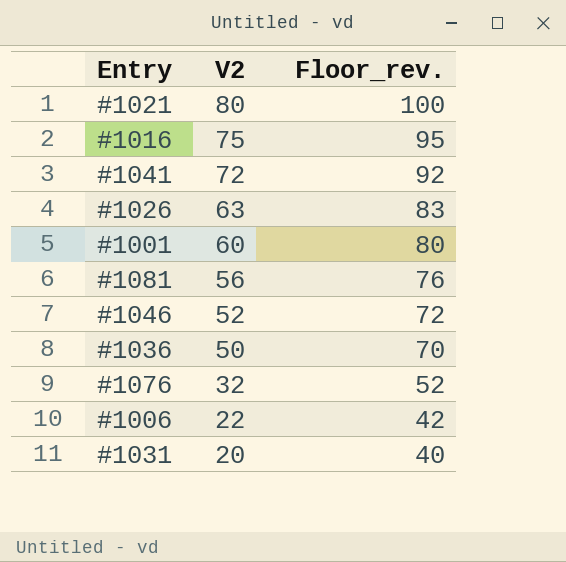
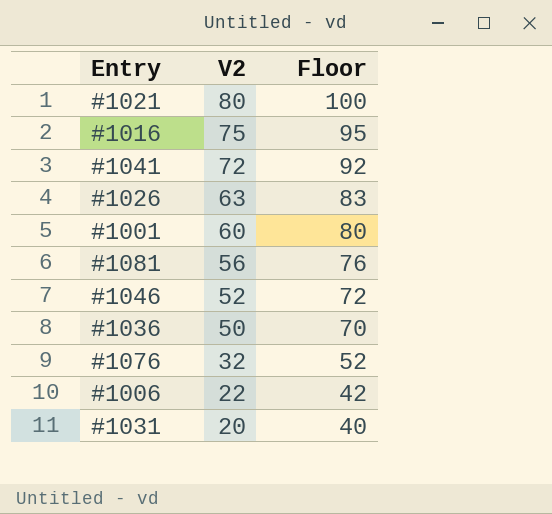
column name: Floor_rev. -> Floor

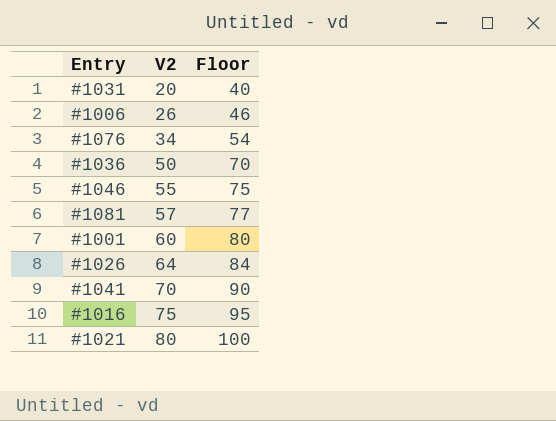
row order: V2 descending -> V2 ascending
#1006 | V2: 22 -> 26
#1006 | Floor: 42 -> 46
#1076 | V2: 32 -> 34
#1076 | Floor: 52 -> 54
#1046 | V2: 52 -> 55
#1046 | Floor: 72 -> 75
#1081 | V2: 56 -> 57
#1081 | Floor: 76 -> 77
#1026 | V2: 63 -> 64
#1026 | Floor: 83 -> 84
#1041 | V2: 72 -> 70
#1041 | Floor: 92 -> 90

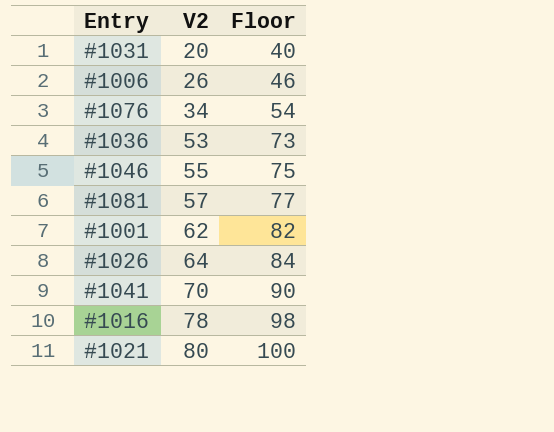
#1036 | V2: 50 -> 53
#1036 | Floor: 70 -> 73
#1001 | V2: 60 -> 62
#1001 | Floor: 80 -> 82
#1016 | V2: 75 -> 78
#1016 | Floor: 95 -> 98

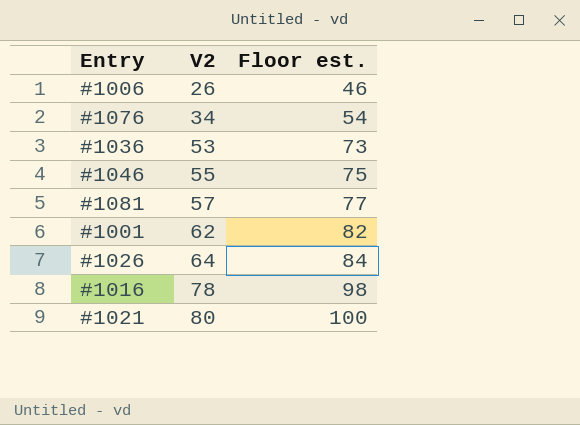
column name: Floor -> Floor est.
row #1031: 20 | 40 -> none
row #1041: 70 | 90 -> none

